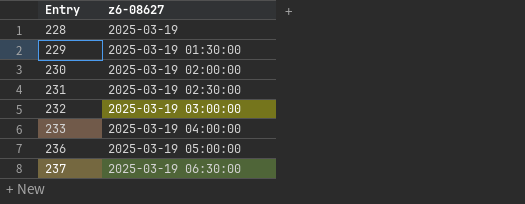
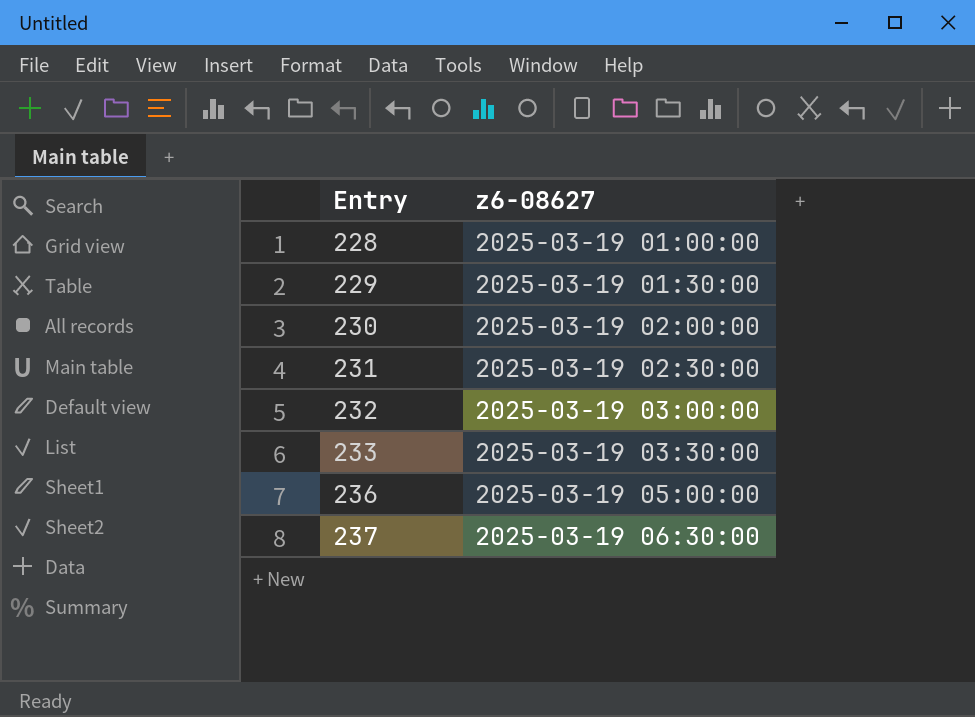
228 | z6-08627: 2025-03-19 -> 2025-03-19 01:00:00
233 | z6-08627: 2025-03-19 04:00:00 -> 2025-03-19 03:30:00

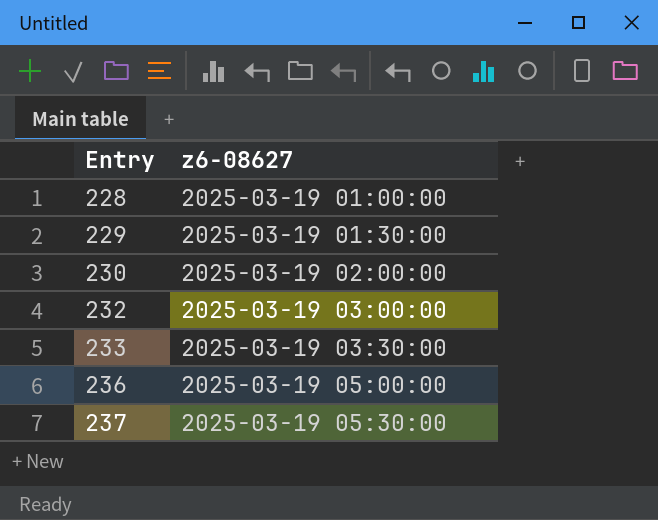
row 231: 2025-03-19 02:30:00 -> none
237 | z6-08627: 2025-03-19 06:30:00 -> 2025-03-19 05:30:00

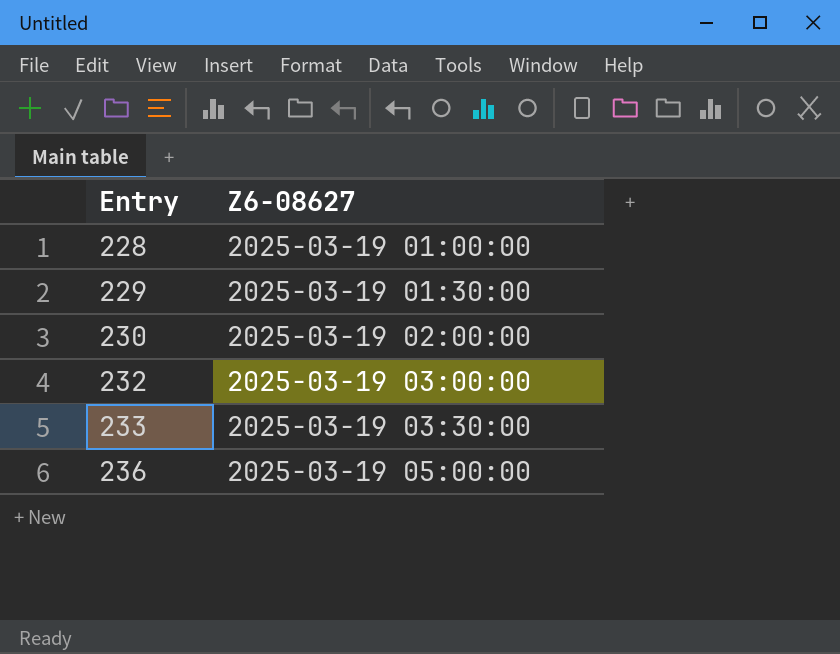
column name: z6-08627 -> Z6-08627
row 237: 2025-03-19 05:30:00 -> none

